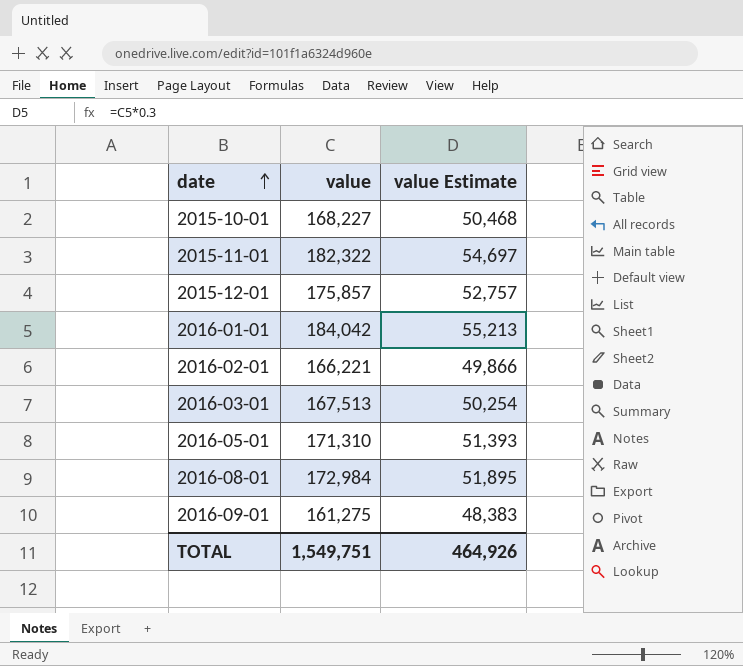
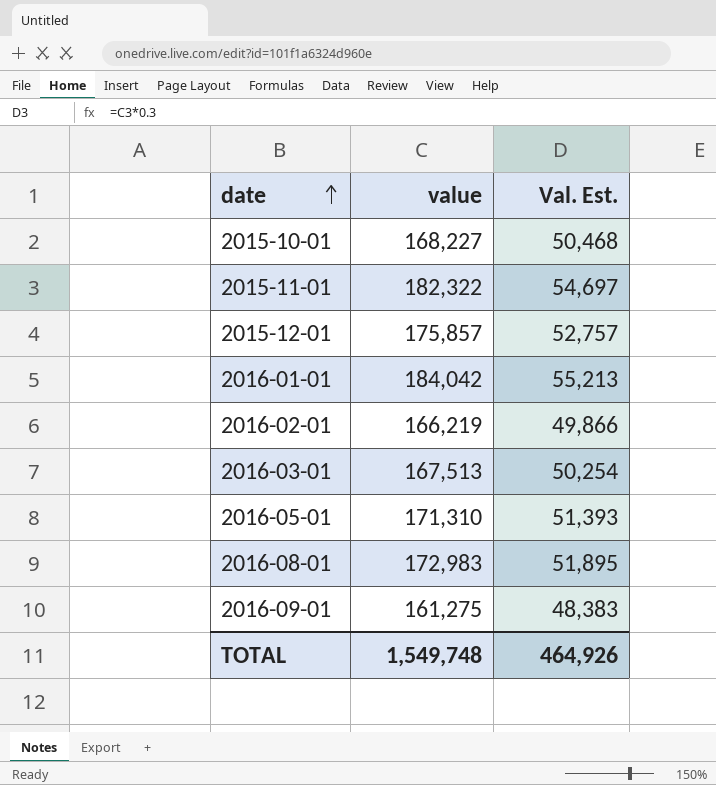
column name: value Estimate -> Val. Est.
2016-02-01 | value: 166,221 -> 166,219
2016-08-01 | value: 172,984 -> 172,983
TOTAL | value: 1,549,751 -> 1,549,748

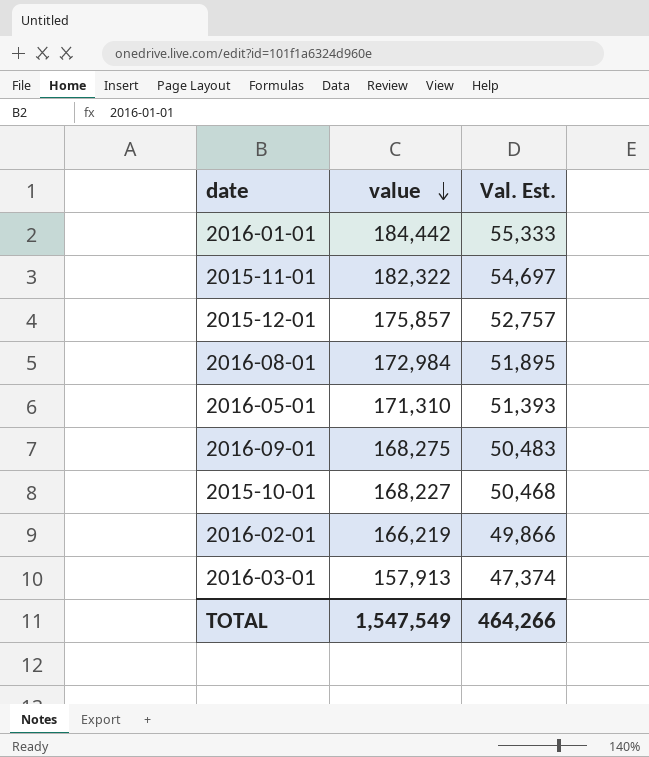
row order: date ascending -> value descending
2016-01-01 | value: 184,042 -> 184,442
2016-01-01 | Val. Est.: 55,213 -> 55,333
2016-08-01 | value: 172,983 -> 172,984
2016-09-01 | value: 161,275 -> 168,275
2016-09-01 | Val. Est.: 48,383 -> 50,483
2016-03-01 | value: 167,513 -> 157,913
2016-03-01 | Val. Est.: 50,254 -> 47,374
TOTAL | value: 1,549,748 -> 1,547,549
TOTAL | Val. Est.: 464,926 -> 464,266

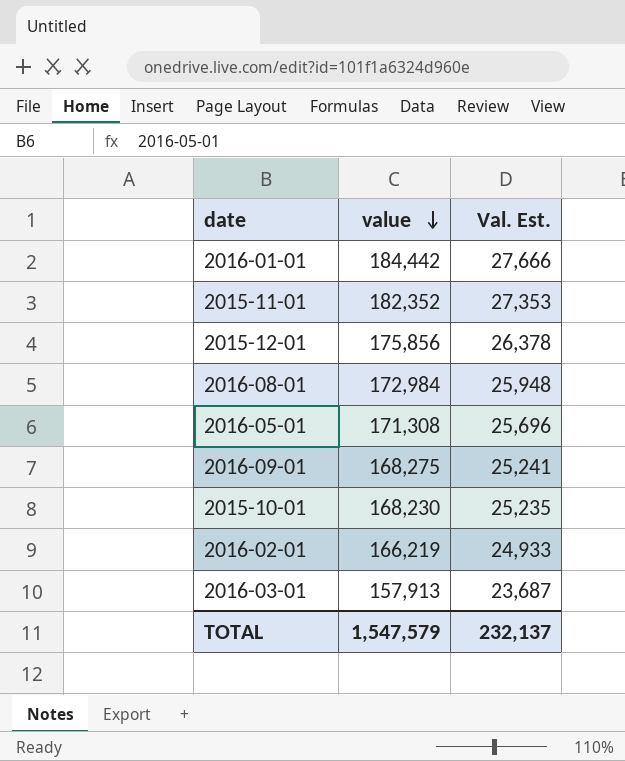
column Val. Est. | formula: [value] * 0.3 -> [value] * 0.15
2015-11-01 | value: 182,322 -> 182,352
2015-12-01 | value: 175,857 -> 175,856
2016-05-01 | value: 171,310 -> 171,308
2015-10-01 | value: 168,227 -> 168,230
TOTAL | value: 1,547,549 -> 1,547,579
TOTAL | Val. Est.: 464,266 -> 232,137

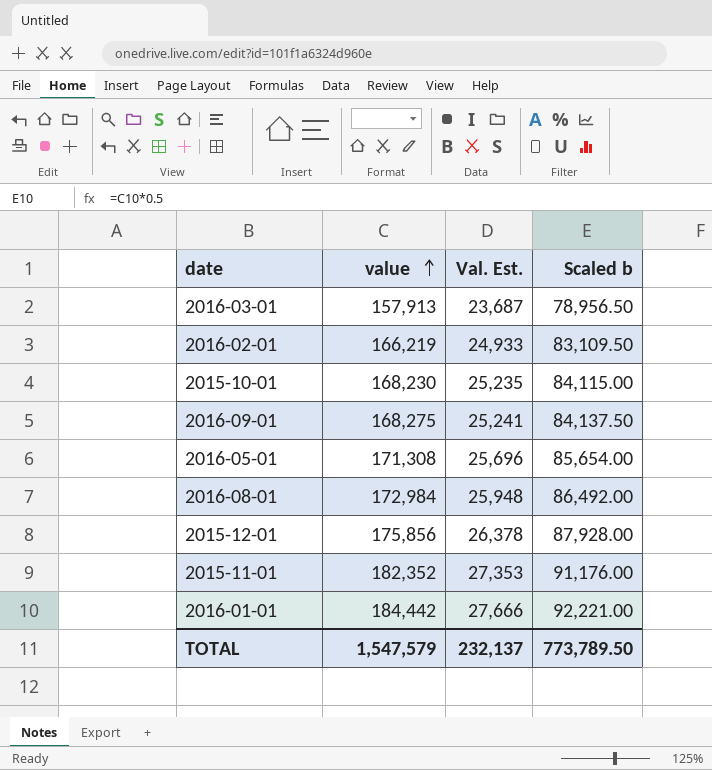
row order: value descending -> value ascending
column Scaled b | formula: none -> [value] * 0.5

